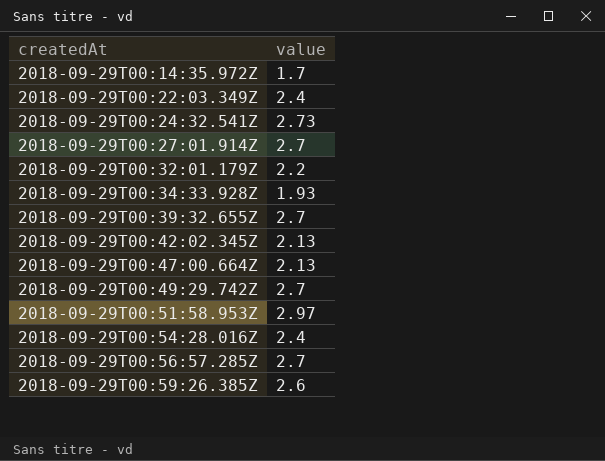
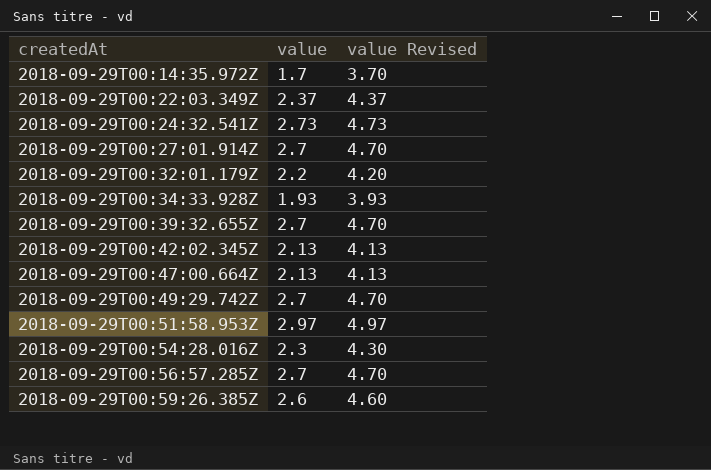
column value Revised | formula: none -> [value] + 2
2018-09-29T00:22:03.349Z | value: 2.4 -> 2.37
2018-09-29T00:54:28.016Z | value: 2.4 -> 2.3

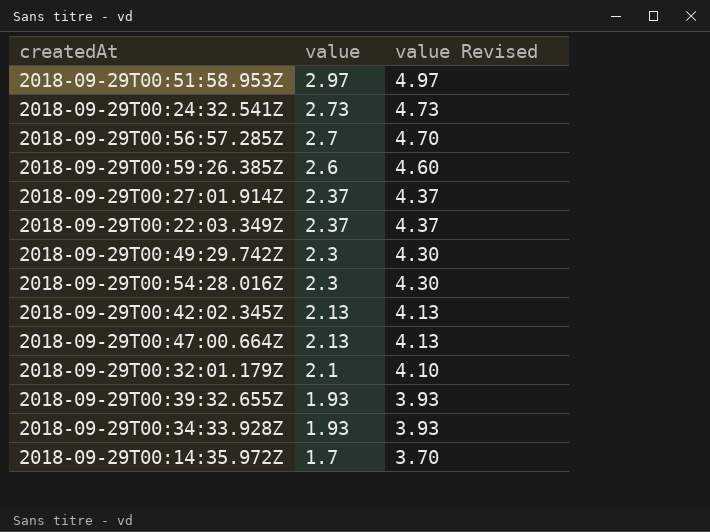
row order: createdAt ascending -> value descending
2018-09-29T00:27:01.914Z | value: 2.7 -> 2.37
2018-09-29T00:27:01.914Z | value Revised: 4.70 -> 4.37
2018-09-29T00:49:29.742Z | value: 2.7 -> 2.3
2018-09-29T00:49:29.742Z | value Revised: 4.70 -> 4.30
2018-09-29T00:32:01.179Z | value: 2.2 -> 2.1
2018-09-29T00:32:01.179Z | value Revised: 4.20 -> 4.10
2018-09-29T00:39:32.655Z | value: 2.7 -> 1.93
2018-09-29T00:39:32.655Z | value Revised: 4.70 -> 3.93

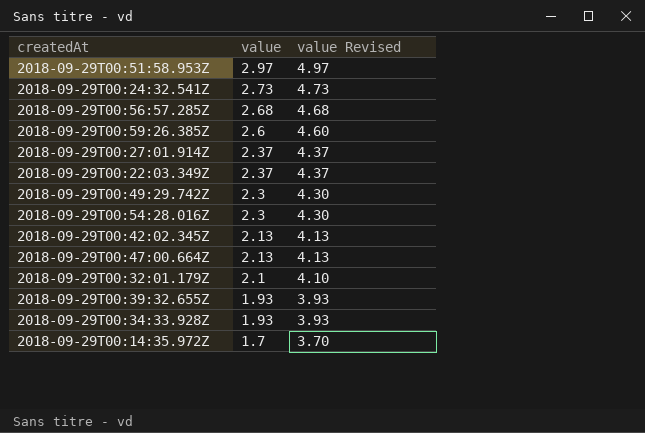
2018-09-29T00:56:57.285Z | value: 2.7 -> 2.68
2018-09-29T00:56:57.285Z | value Revised: 4.70 -> 4.68

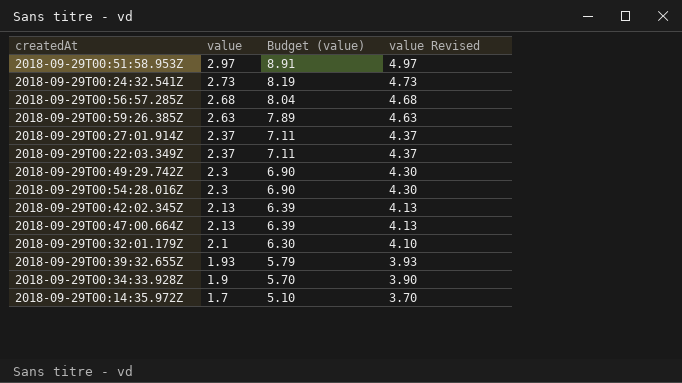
column Budget (value) | formula: none -> [value] * 3
2018-09-29T00:59:26.385Z | value: 2.6 -> 2.63
2018-09-29T00:59:26.385Z | value Revised: 4.60 -> 4.63
2018-09-29T00:34:33.928Z | value: 1.93 -> 1.9
2018-09-29T00:34:33.928Z | value Revised: 3.93 -> 3.90

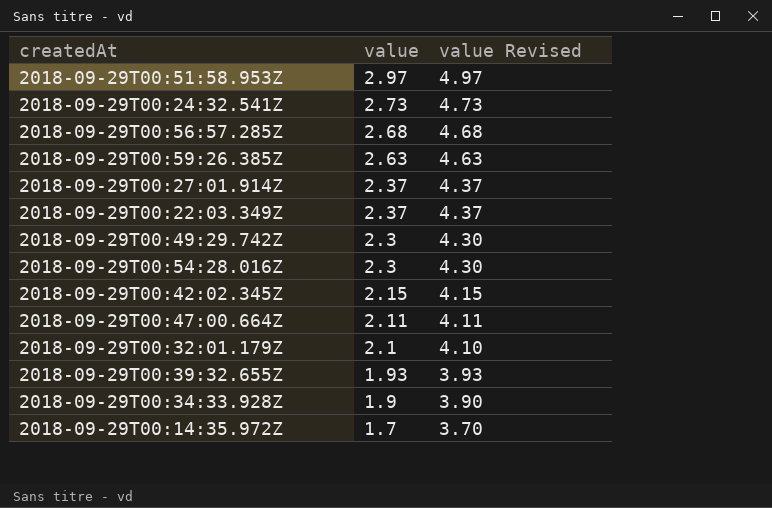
column Budget (value) | formula: [value] * 3 -> none
2018-09-29T00:42:02.345Z | value: 2.13 -> 2.15
2018-09-29T00:42:02.345Z | value Revised: 4.13 -> 4.15
2018-09-29T00:47:00.664Z | value: 2.13 -> 2.11
2018-09-29T00:47:00.664Z | value Revised: 4.13 -> 4.11

